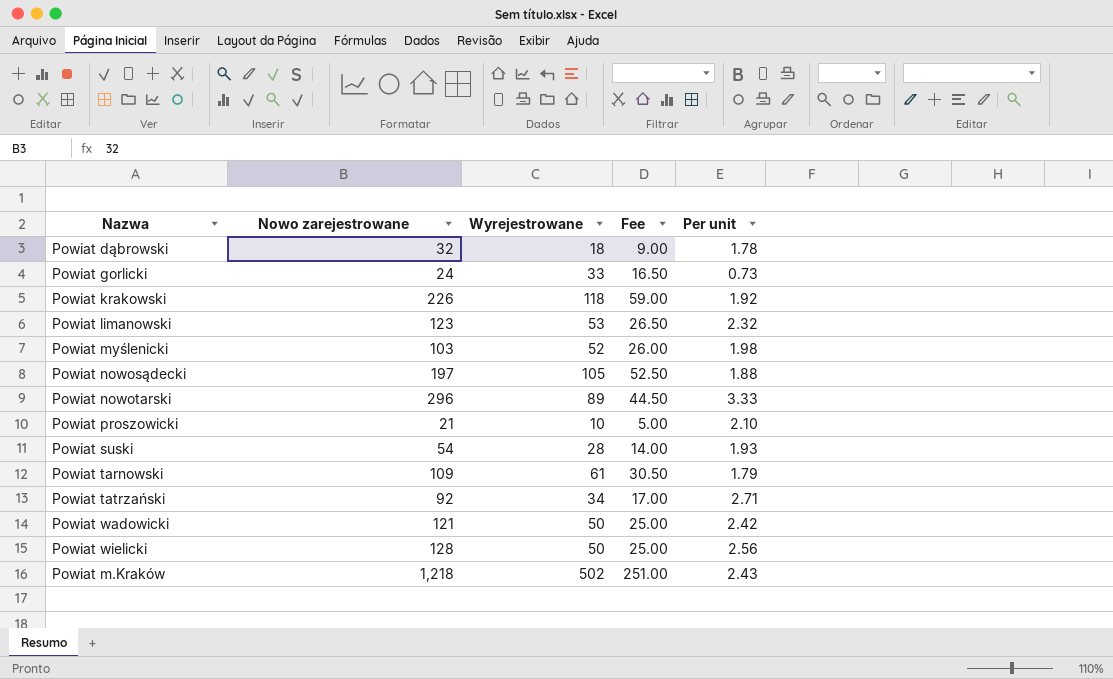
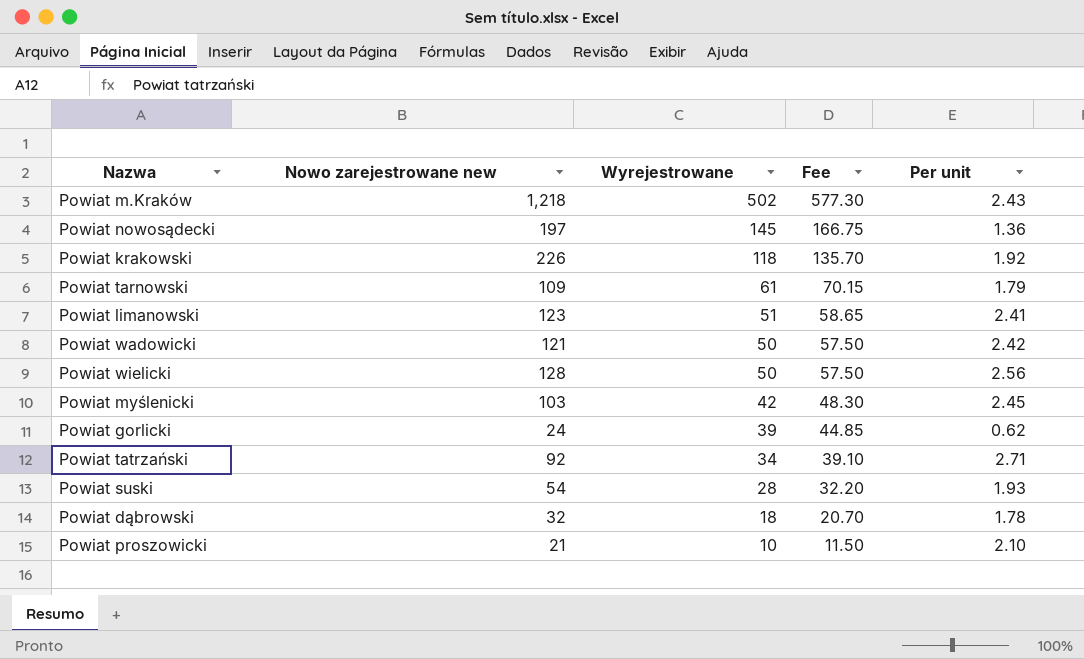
row order: none -> Wyrejestrowane descending
column name: Nowo zarejestrowane -> Nowo zarejestrowane new
column Fee | formula: [Wyrejestrowane] * 0.5 -> [Wyrejestrowane] * 1.15
row Powiat nowotarski: 296 | 89 | 44.50 | 3.33 -> none
Powiat nowosądecki | Wyrejestrowane: 105 -> 145
Powiat nowosądecki | Per unit: 1.88 -> 1.36
Powiat limanowski | Wyrejestrowane: 53 -> 51
Powiat limanowski | Per unit: 2.32 -> 2.41
Powiat myślenicki | Wyrejestrowane: 52 -> 42
Powiat myślenicki | Per unit: 1.98 -> 2.45
Powiat gorlicki | Wyrejestrowane: 33 -> 39
Powiat gorlicki | Per unit: 0.73 -> 0.62

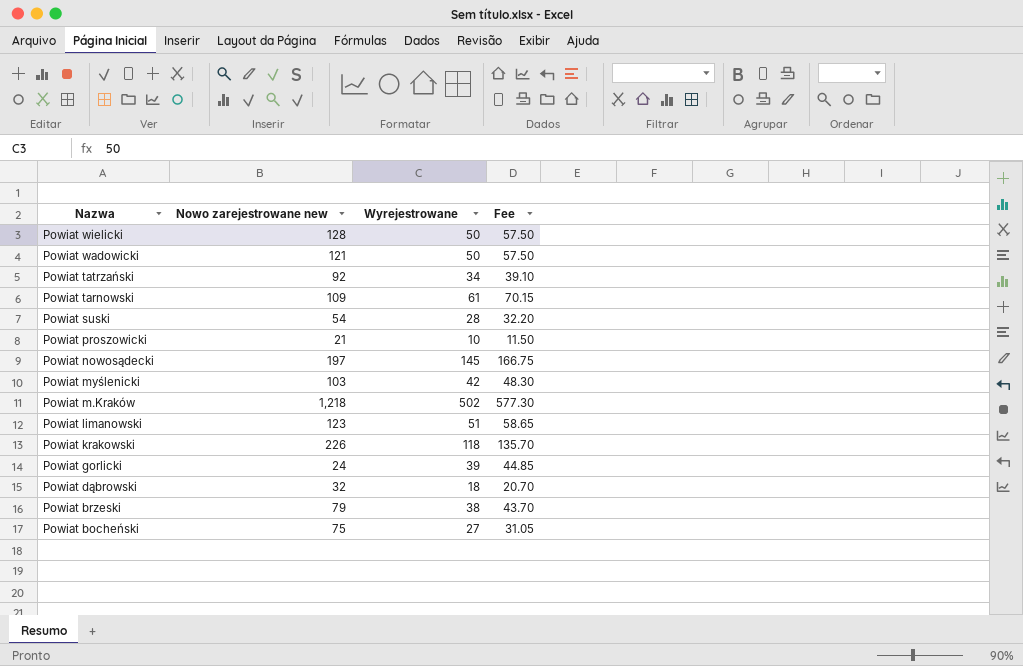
row order: Wyrejestrowane descending -> Nazwa descending
column Per unit | formula: [Nowo zarejestrowane new] / [Wyrejestrowane] -> none
row Powiat brzeski: none -> 79 | 38 | 43.70
row Powiat bocheński: none -> 75 | 27 | 31.05

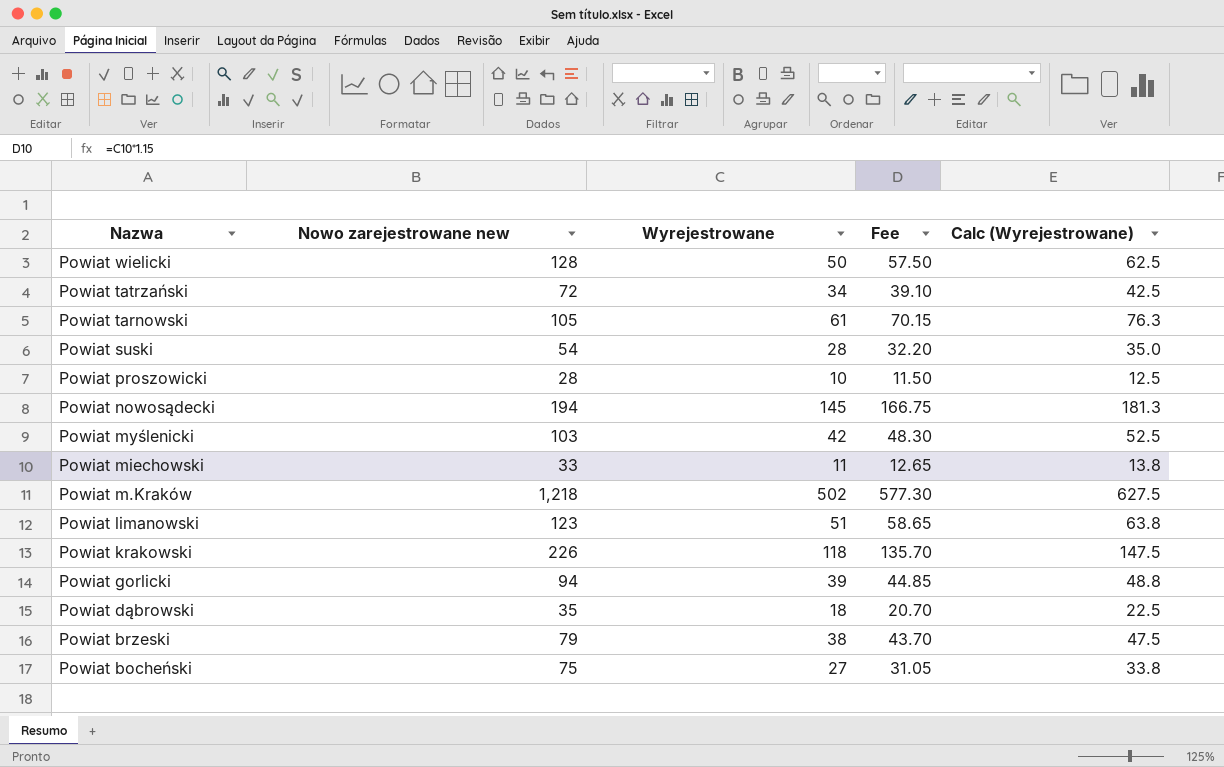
column Calc (Wyrejestrowane) | formula: none -> [Wyrejestrowane] * 1.25
row Powiat wadowicki: 121 | 50 | 57.50 -> none
Powiat tatrzański | Nowo zarejestrowane new: 92 -> 72
Powiat tarnowski | Nowo zarejestrowane new: 109 -> 105
Powiat proszowicki | Nowo zarejestrowane new: 21 -> 28
Powiat nowosądecki | Nowo zarejestrowane new: 197 -> 194
row Powiat miechowski: none -> 33 | 11 | 12.65 | 13.8
Powiat gorlicki | Nowo zarejestrowane new: 24 -> 94
Powiat dąbrowski | Nowo zarejestrowane new: 32 -> 35

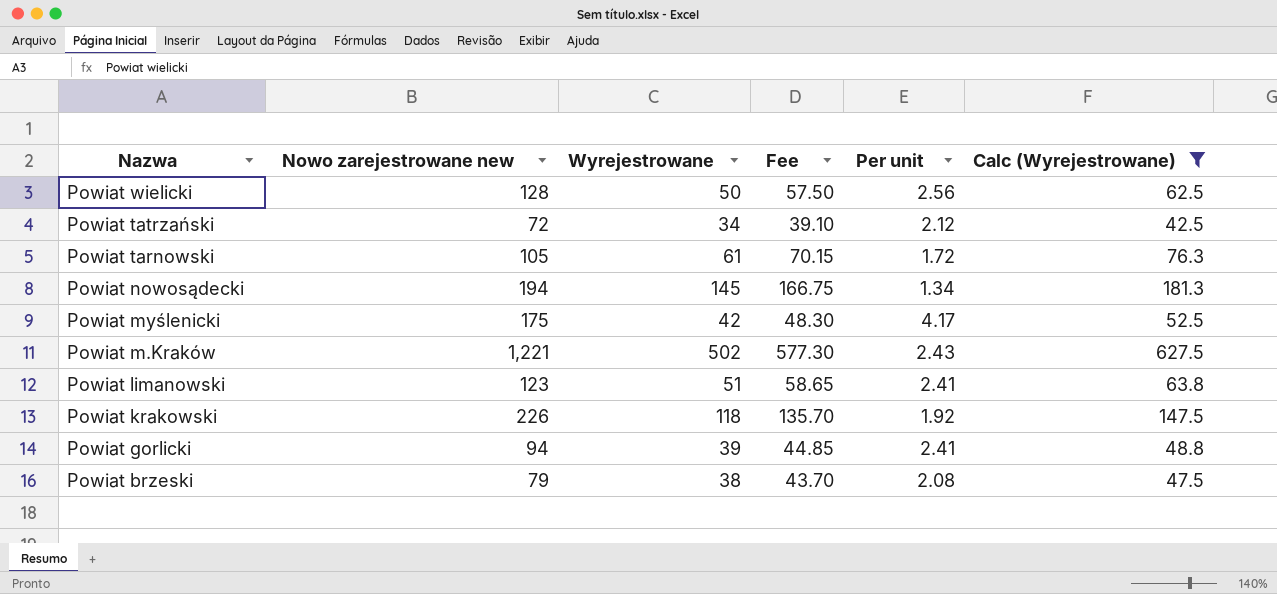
filter: none -> Calc (Wyrejestrowane) >= 42.5
column Per unit | formula: none -> [Nowo zarejestrowane new] / [Wyrejestrowane]
Powiat myślenicki | Nowo zarejestrowane new: 103 -> 175
Powiat m.Kraków | Nowo zarejestrowane new: 1,218 -> 1,221

